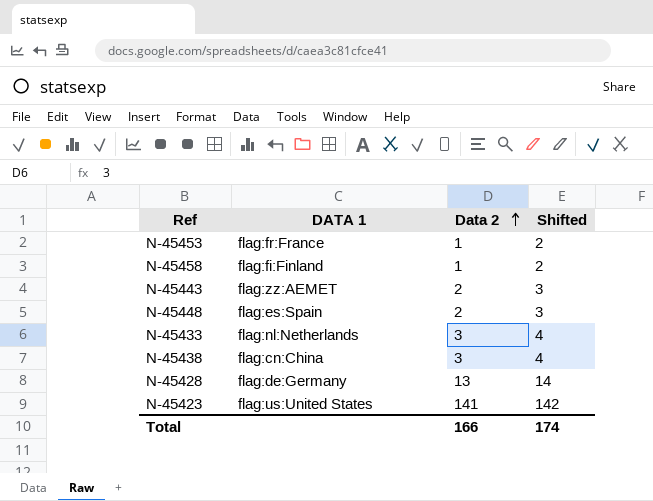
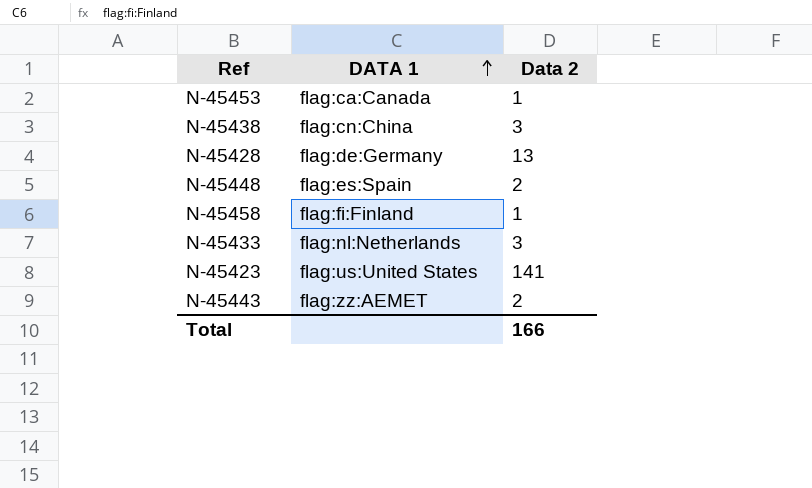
row order: Data 2 ascending -> DATA 1 ascending
column Shifted | formula: [Data 2] + 1 -> none
N-45453 | DATA 1: flag:fr:France -> flag:ca:Canada

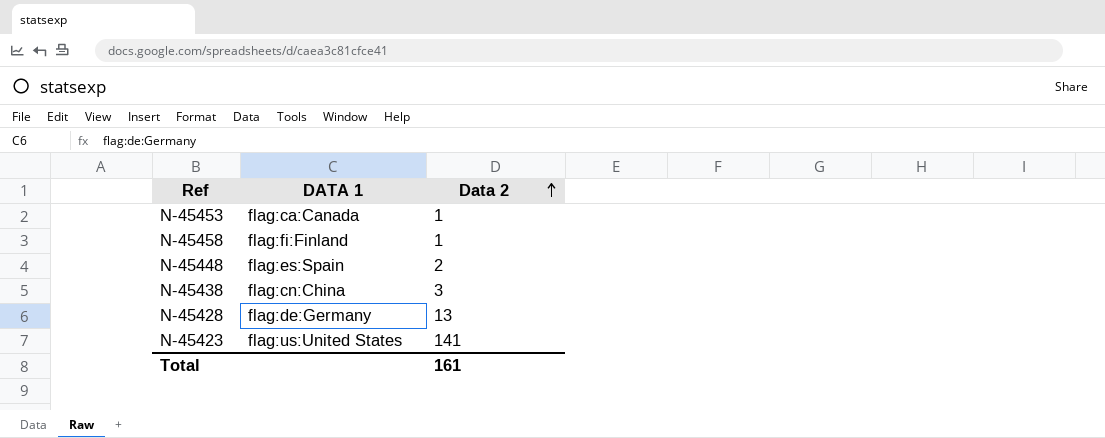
row order: DATA 1 ascending -> Data 2 ascending
row N-45433: flag:nl:Netherlands | 3 -> none
row N-45443: flag:zz:AEMET | 2 -> none
Total | Data 2: 166 -> 161

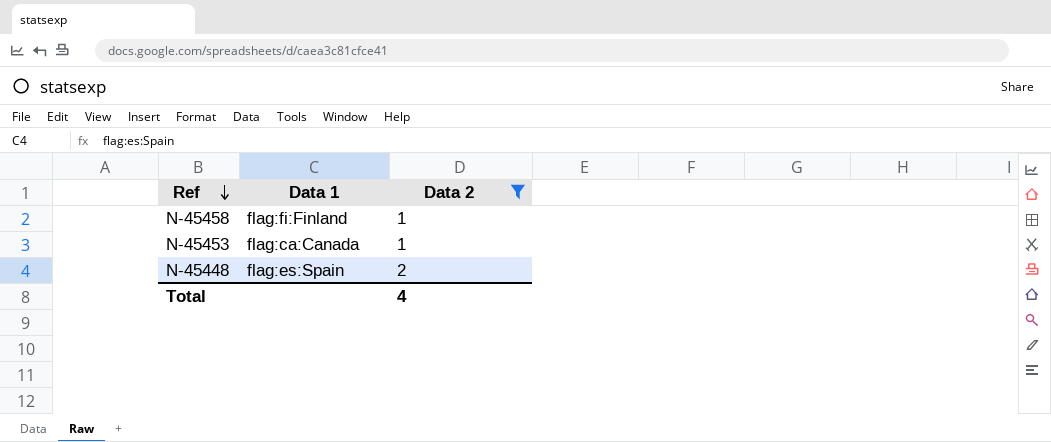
filter: none -> Data 2 <= 2
row order: Data 2 ascending -> Ref descending
column name: DATA 1 -> Data 1
Total | Data 2: 161 -> 4

